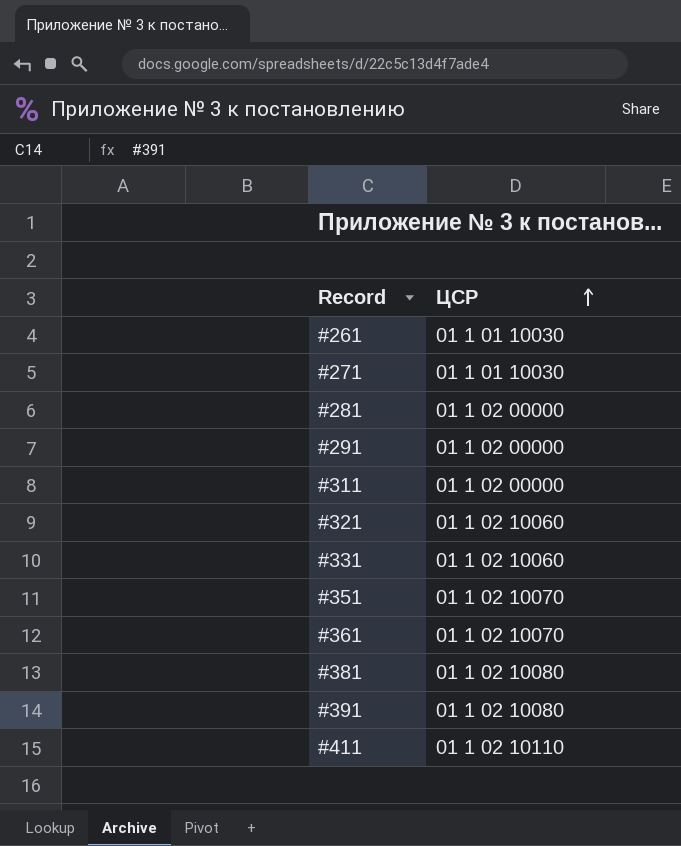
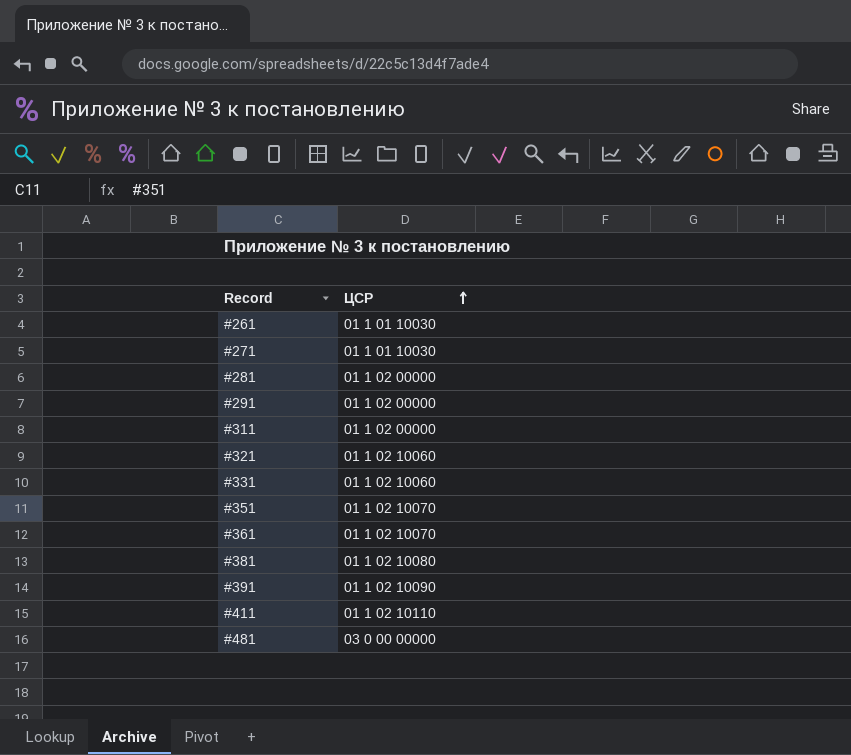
#391 | ЦСР: 01 1 02 10080 -> 01 1 02 10090
row #481: none -> 03 0 00 00000

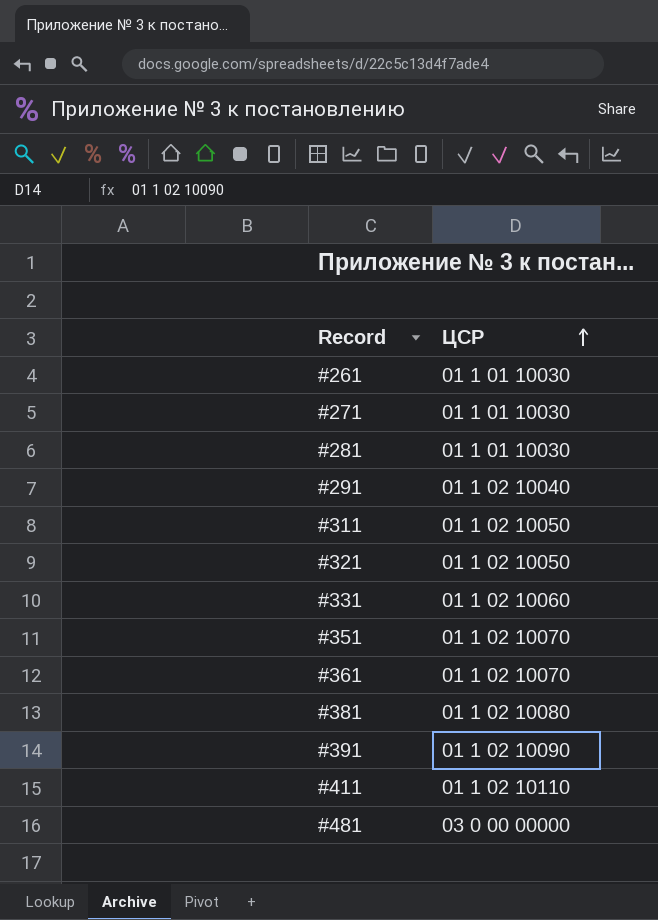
#281 | ЦСР: 01 1 02 00000 -> 01 1 01 10030
#291 | ЦСР: 01 1 02 00000 -> 01 1 02 10040
#311 | ЦСР: 01 1 02 00000 -> 01 1 02 10050
#321 | ЦСР: 01 1 02 10060 -> 01 1 02 10050

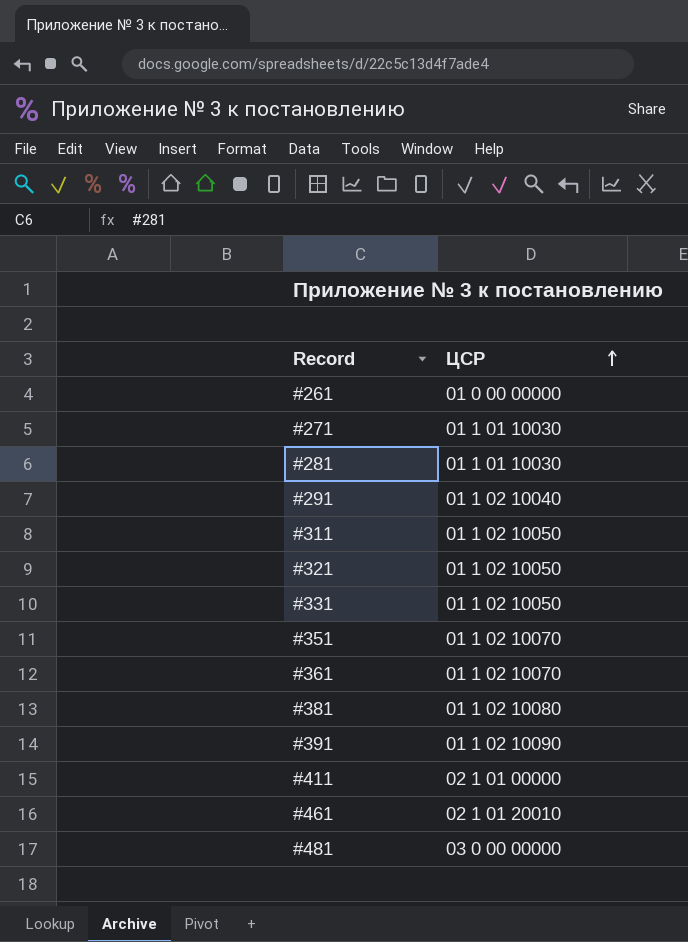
#261 | ЦСР: 01 1 01 10030 -> 01 0 00 00000
#331 | ЦСР: 01 1 02 10060 -> 01 1 02 10050
#411 | ЦСР: 01 1 02 10110 -> 02 1 01 00000
row #461: none -> 02 1 01 20010

